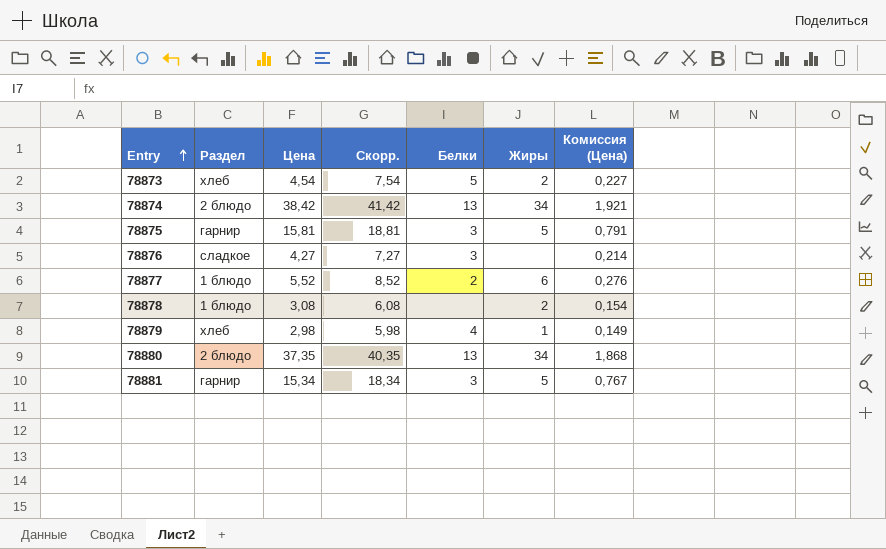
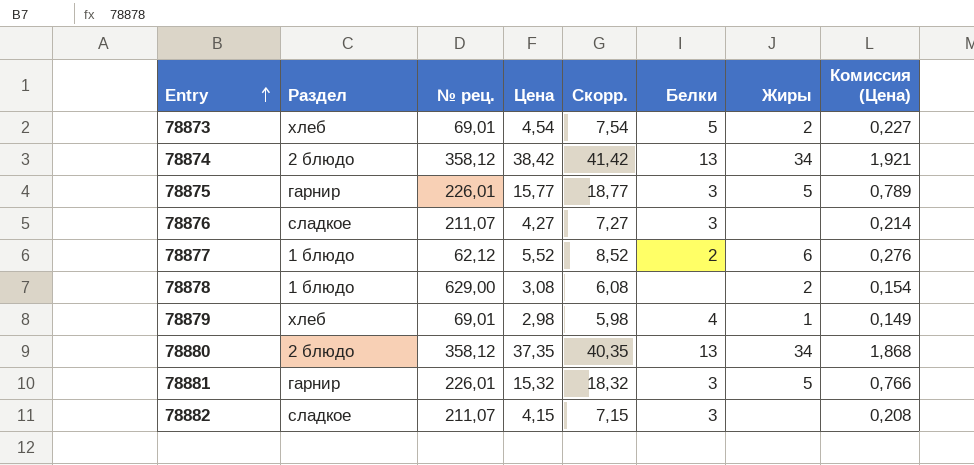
column № рец. | position: none -> 3
78875 | Цена: 15,81 -> 15,77
78875 | Скорр.: 18,81 -> 18,77
78875 | Комиссия (Цена): 0,791 -> 0,789
78881 | Цена: 15,34 -> 15,32
78881 | Скорр.: 18,34 -> 18,32
78881 | Комиссия (Цена): 0,767 -> 0,766
row 78882: none -> сладкое | 211,07 | 4,15 | 7,15 | 3 | none | 0,208

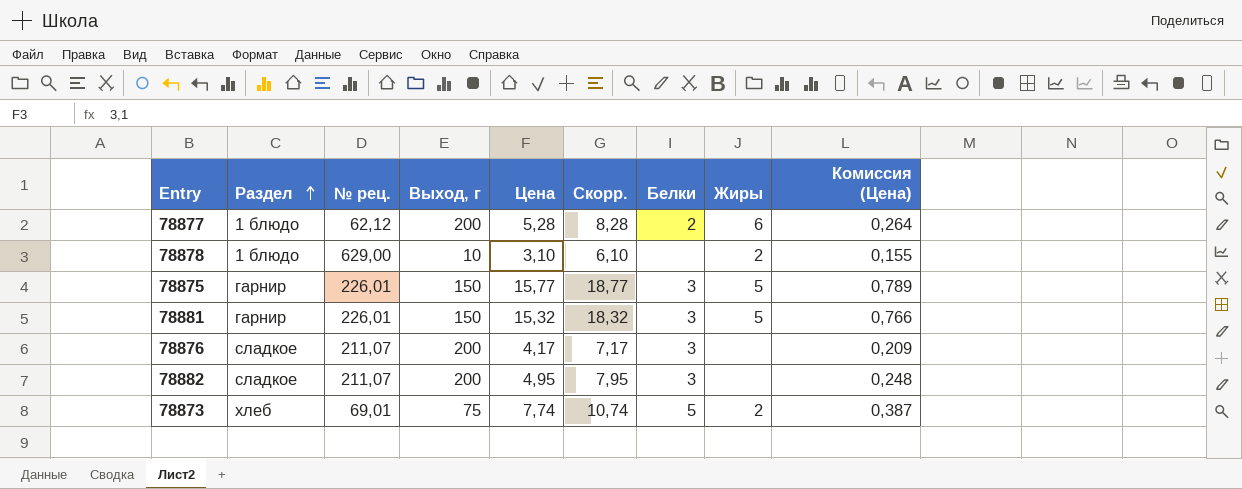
row order: Entry ascending -> Раздел ascending
column Выход, г | position: none -> 4
row 78874: 2 блюдо | 358,12 | 38,42 | 41,42 | 13 | 34 | 1,921 -> none
row 78879: хлеб | 69,01 | 2,98 | 5,98 | 4 | 1 | 0,149 -> none
row 78880: 2 блюдо | 358,12 | 37,35 | 40,35 | 13 | 34 | 1,868 -> none
78877 | Цена: 5,52 -> 5,28
78877 | Скорр.: 8,52 -> 8,28
78877 | Комиссия (Цена): 0,276 -> 0,264
78878 | Цена: 3,08 -> 3,10
78878 | Скорр.: 6,08 -> 6,10
78878 | Комиссия (Цена): 0,154 -> 0,155
78876 | Цена: 4,27 -> 4,17
78876 | Скорр.: 7,27 -> 7,17
78876 | Комиссия (Цена): 0,214 -> 0,209
78882 | Цена: 4,15 -> 4,95
78882 | Скорр.: 7,15 -> 7,95
78882 | Комиссия (Цена): 0,208 -> 0,248
78873 | Цена: 4,54 -> 7,74
78873 | Скорр.: 7,54 -> 10,74
78873 | Комиссия (Цена): 0,227 -> 0,387

